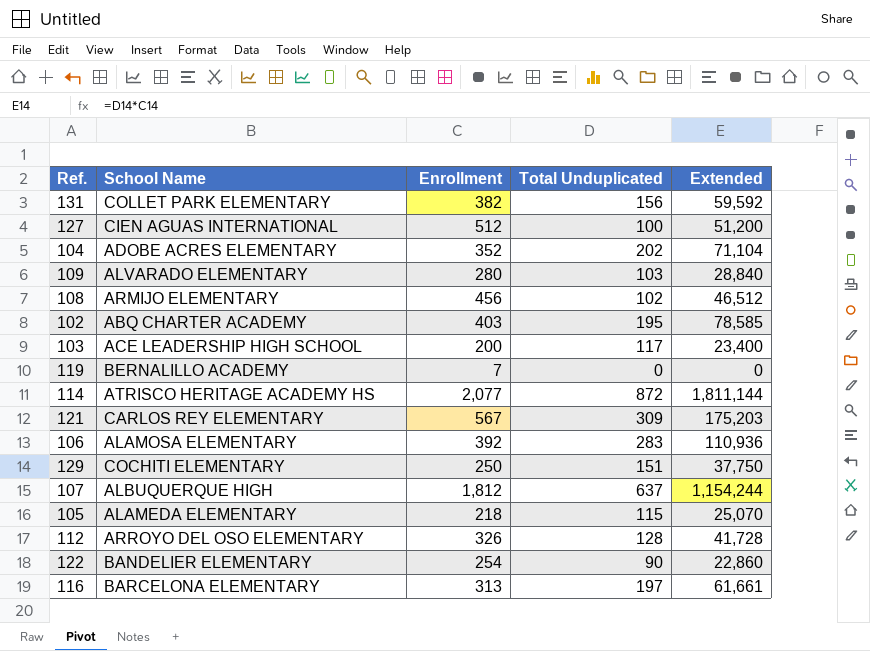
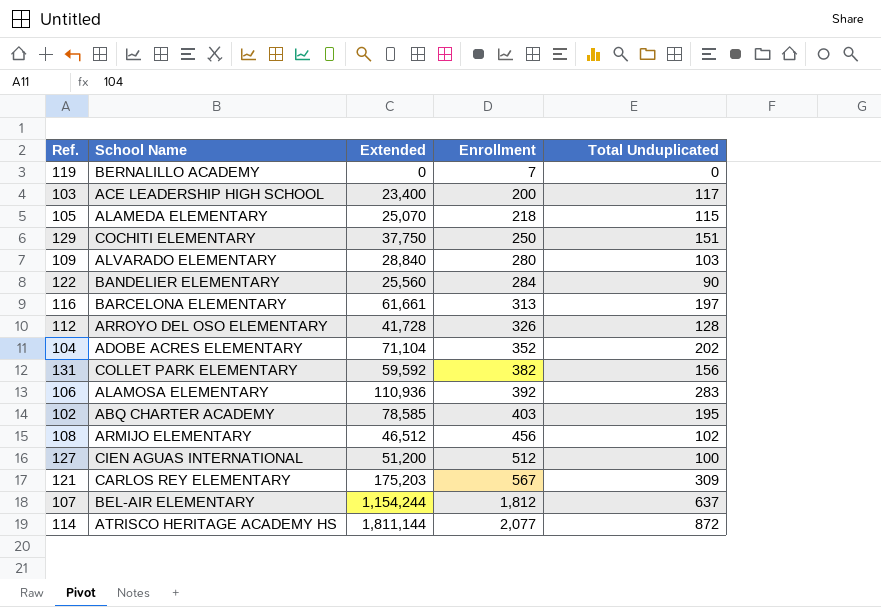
row order: none -> Enrollment ascending
column Extended | position: 5 -> 3
122 | Extended: 22,860 -> 25,560
122 | Enrollment: 254 -> 284
107 | School Name: ALBUQUERQUE HIGH -> BEL-AIR ELEMENTARY

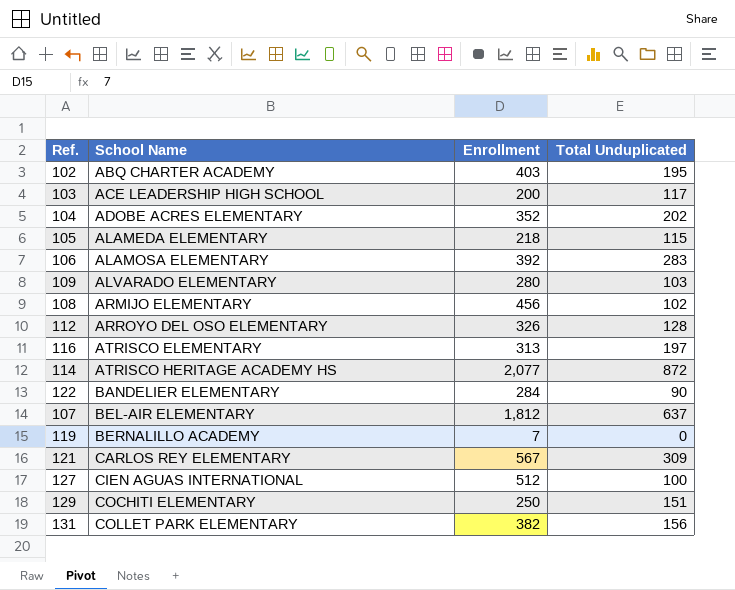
row order: Enrollment ascending -> School Name ascending
column Extended | formula: [Enrollment] * [Total Unduplicated] -> none
116 | School Name: BARCELONA ELEMENTARY -> ATRISCO ELEMENTARY

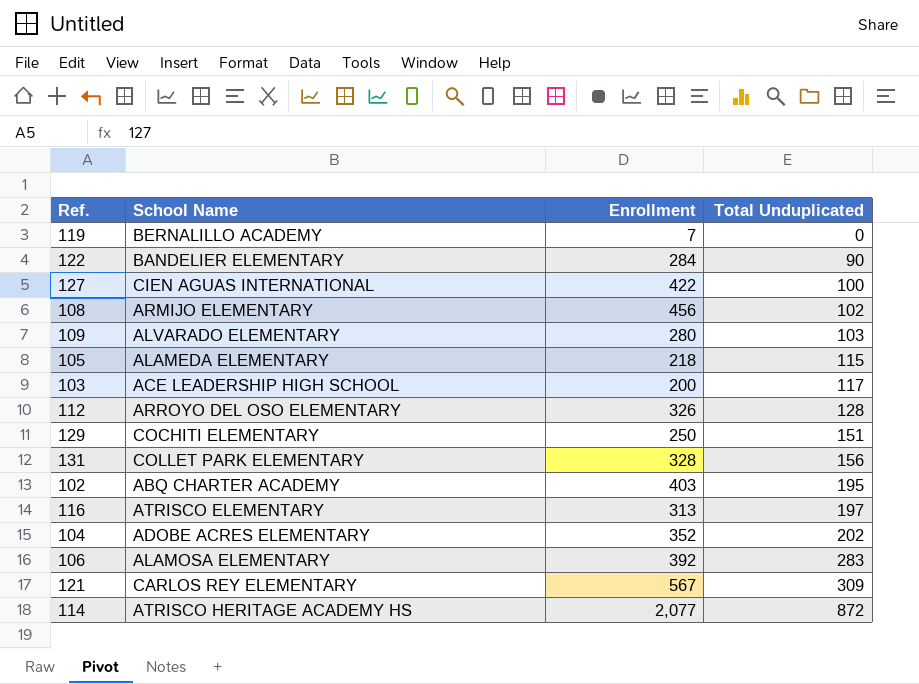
row order: School Name ascending -> Total Unduplicated ascending
row 107: BEL-AIR ELEMENTARY | 1,812 | 637 -> none
127 | Enrollment: 512 -> 422
131 | Enrollment: 382 -> 328

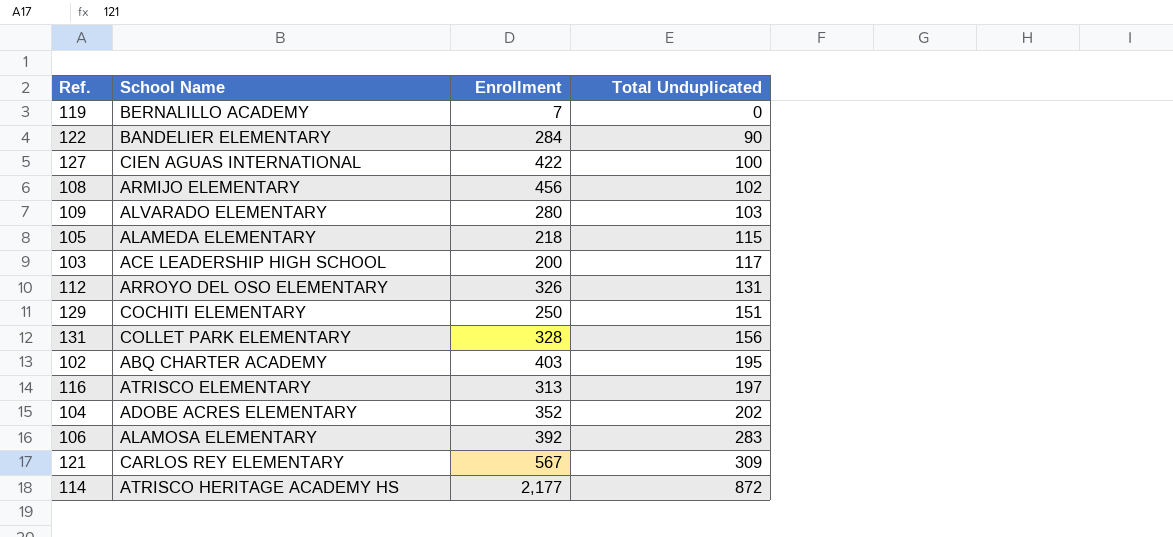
112 | Total Unduplicated: 128 -> 131
114 | Enrollment: 2,077 -> 2,177

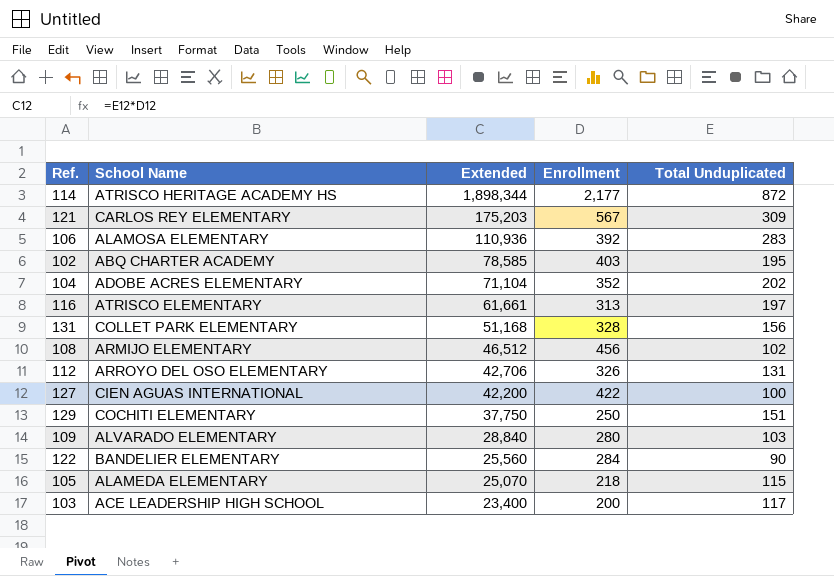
row order: Total Unduplicated ascending -> Extended descending
column Extended | formula: none -> [Enrollment] * [Total Unduplicated]
row 119: BERNALILLO ACADEMY | 7 | 0 -> none

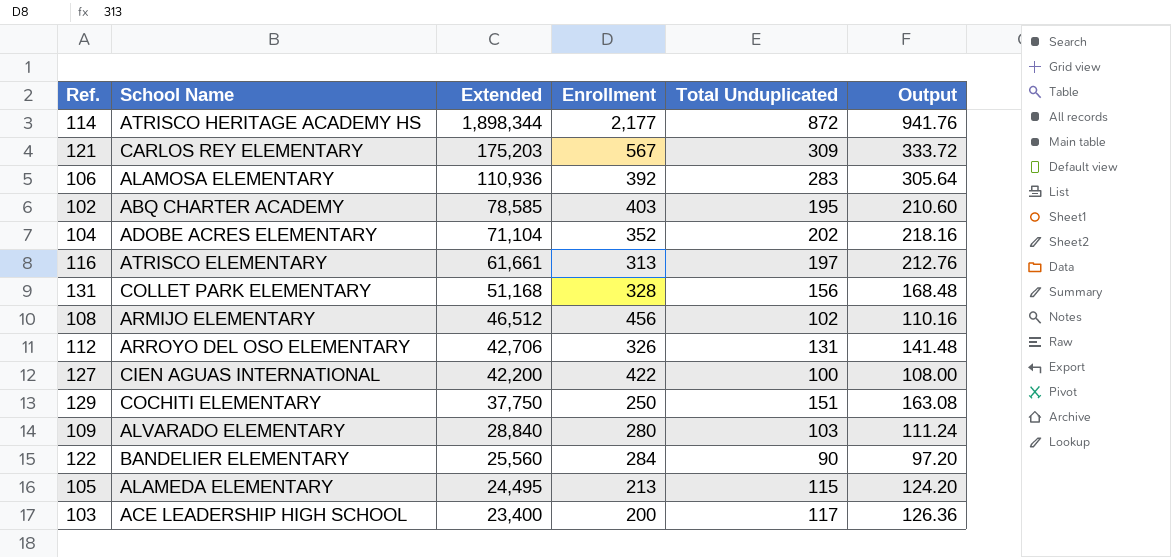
column Output | formula: none -> [Total Unduplicated] * 1.08
105 | Extended: 25,070 -> 24,495
105 | Enrollment: 218 -> 213

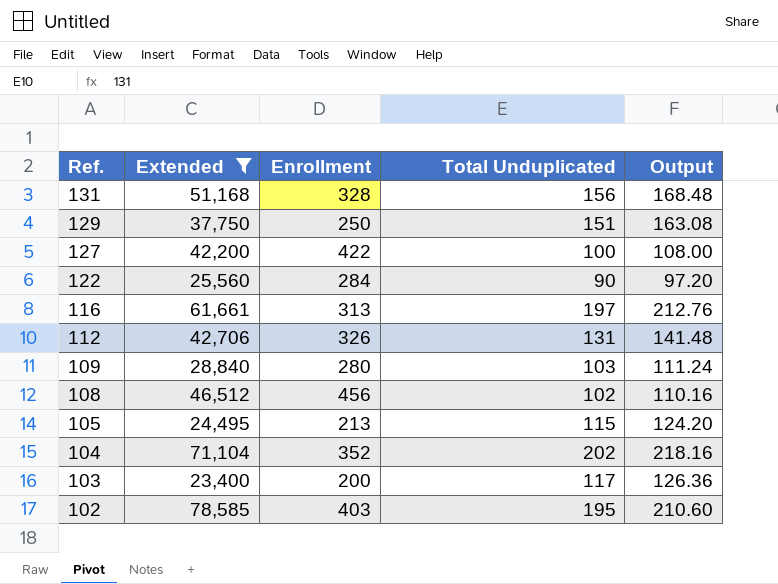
filter: none -> Extended <= 78,585
row order: Extended descending -> Ref. descending
column School Name | position: 2 -> none

